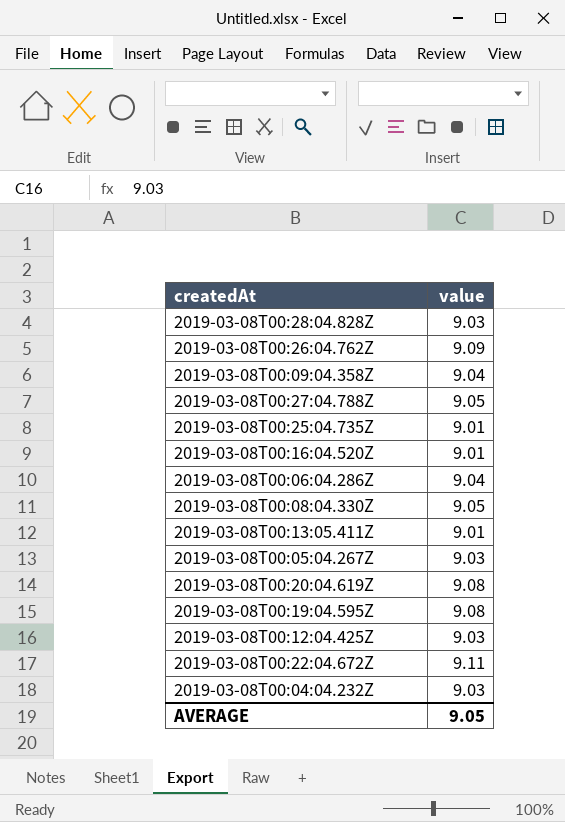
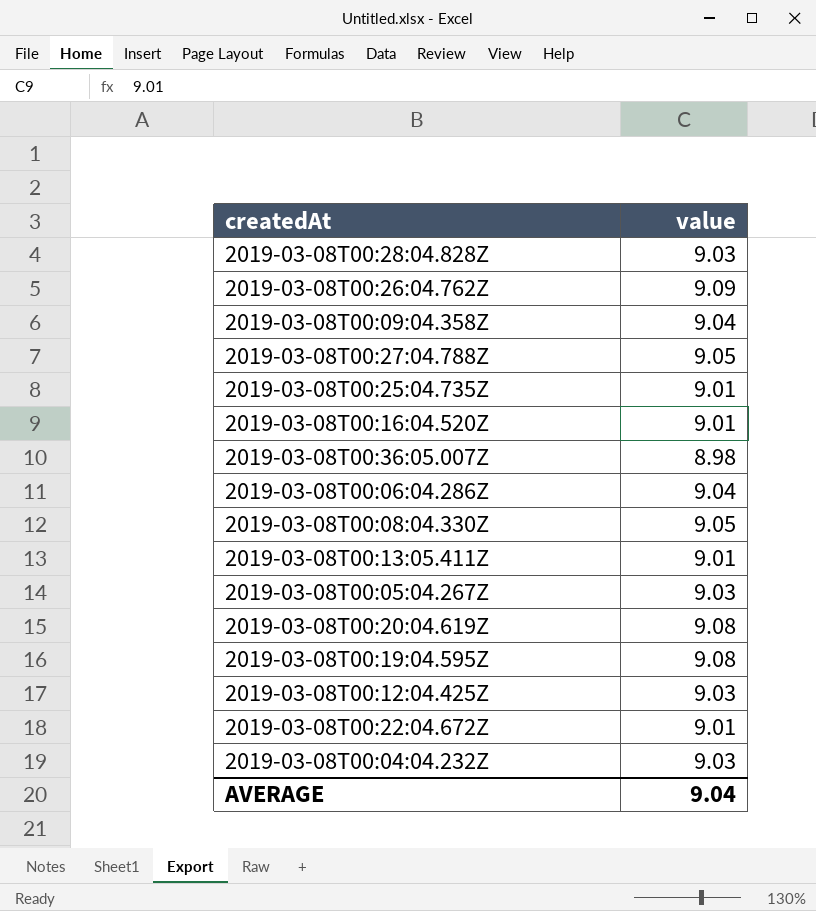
row 2019-03-08T00:36:05.007Z: none -> 8.98
2019-03-08T00:22:04.672Z | value: 9.11 -> 9.01
AVERAGE | value: 9.05 -> 9.04

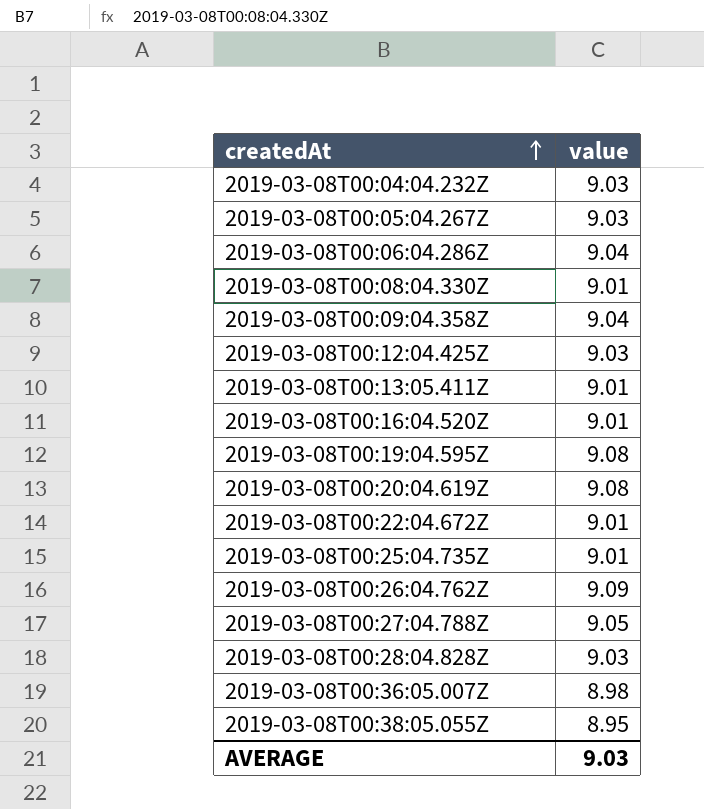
row order: none -> createdAt ascending
2019-03-08T00:08:04.330Z | value: 9.05 -> 9.01
row 2019-03-08T00:38:05.055Z: none -> 8.95
AVERAGE | value: 9.04 -> 9.03

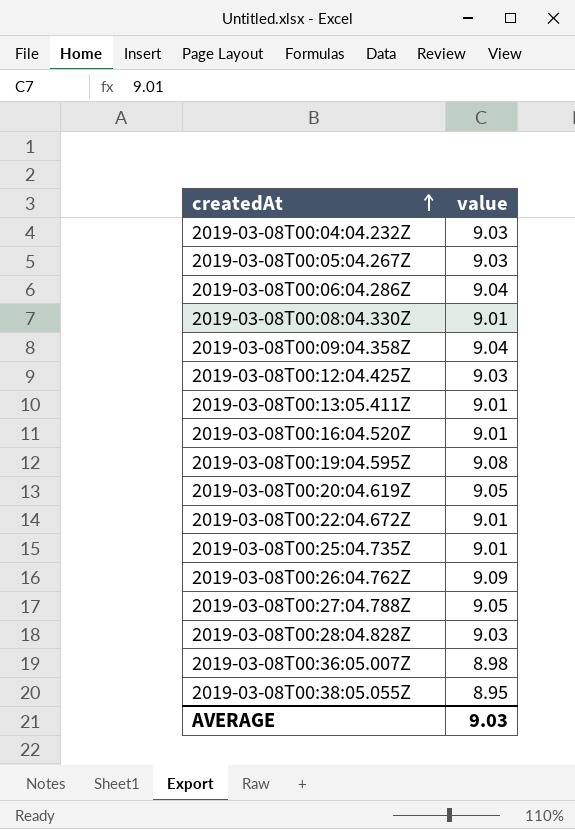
2019-03-08T00:20:04.619Z | value: 9.08 -> 9.05

